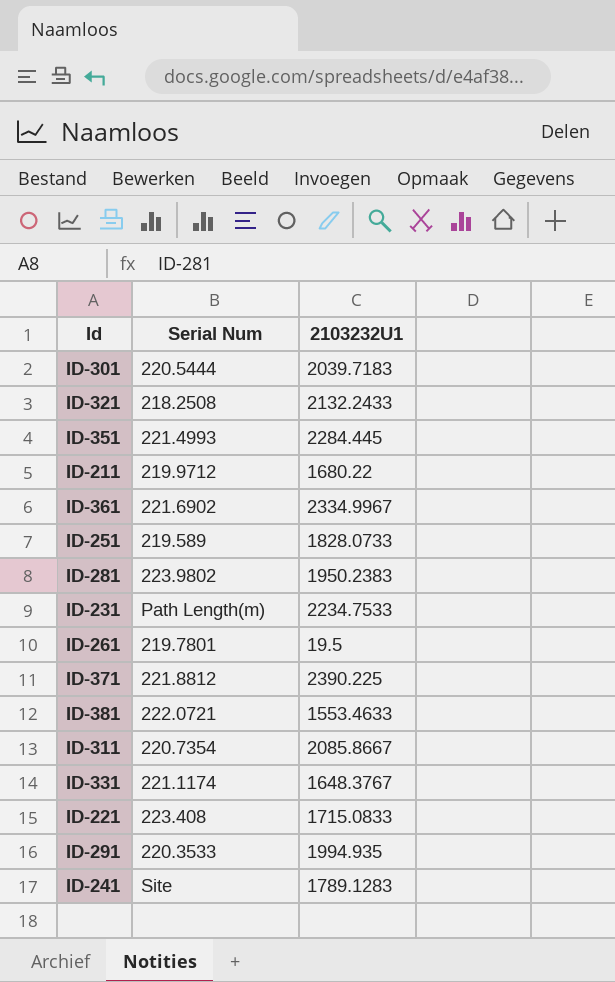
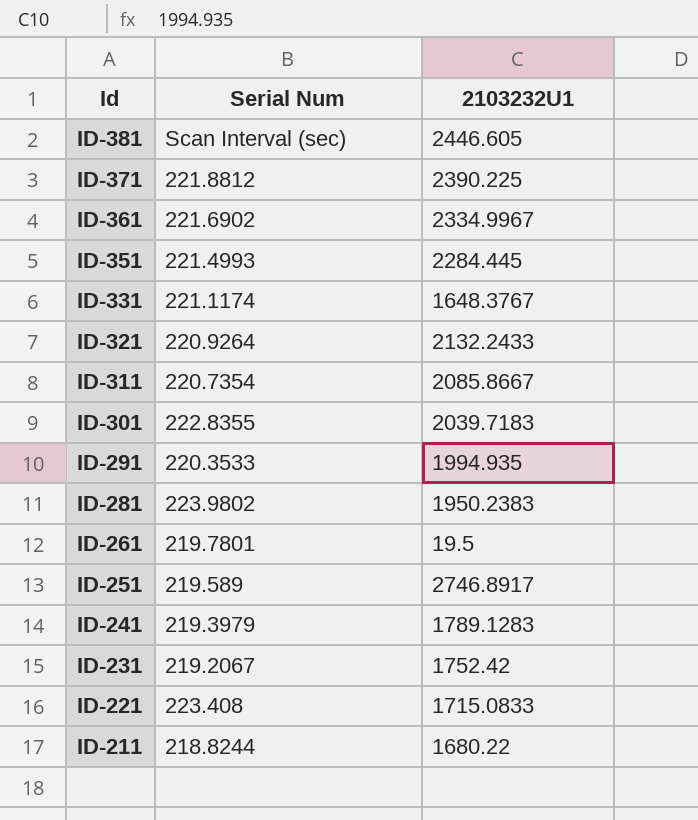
row order: none -> Id descending
ID-381 | Serial Num: 222.0721 -> Scan Interval (sec)
ID-381 | 2103232U1: 1553.4633 -> 2446.605
ID-321 | Serial Num: 218.2508 -> 220.9264
ID-301 | Serial Num: 220.5444 -> 222.8355
ID-251 | 2103232U1: 1828.0733 -> 2746.8917
ID-241 | Serial Num: Site -> 219.3979
ID-231 | Serial Num: Path Length(m) -> 219.2067
ID-231 | 2103232U1: 2234.7533 -> 1752.42
ID-211 | Serial Num: 219.9712 -> 218.8244

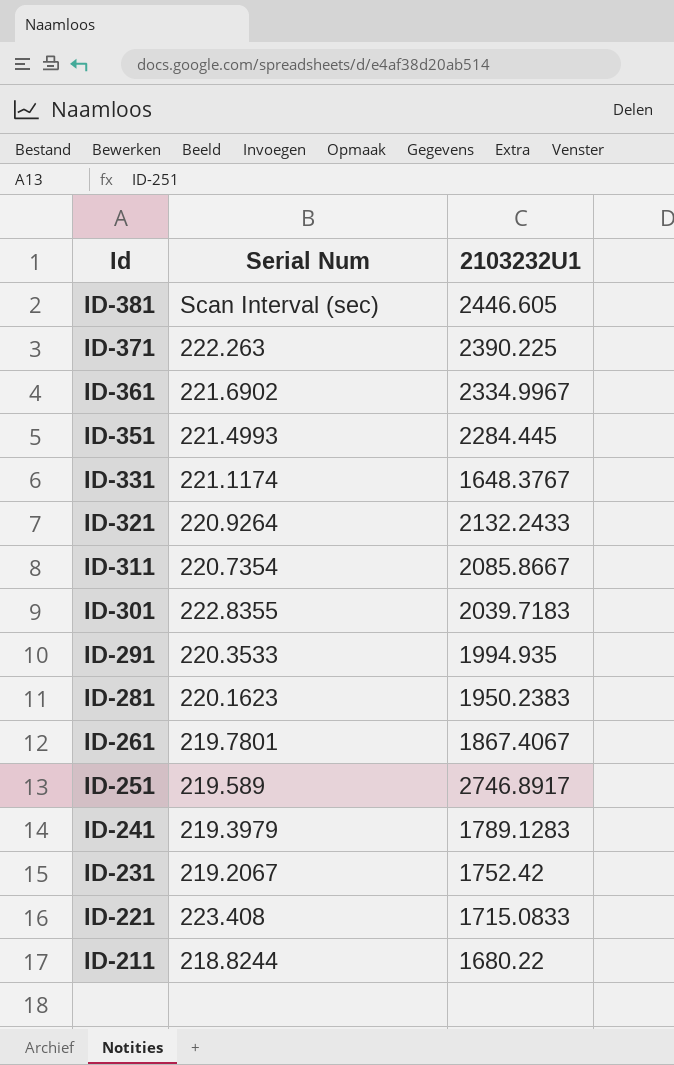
ID-371 | Serial Num: 221.8812 -> 222.263
ID-281 | Serial Num: 223.9802 -> 220.1623
ID-261 | 2103232U1: 19.5 -> 1867.4067

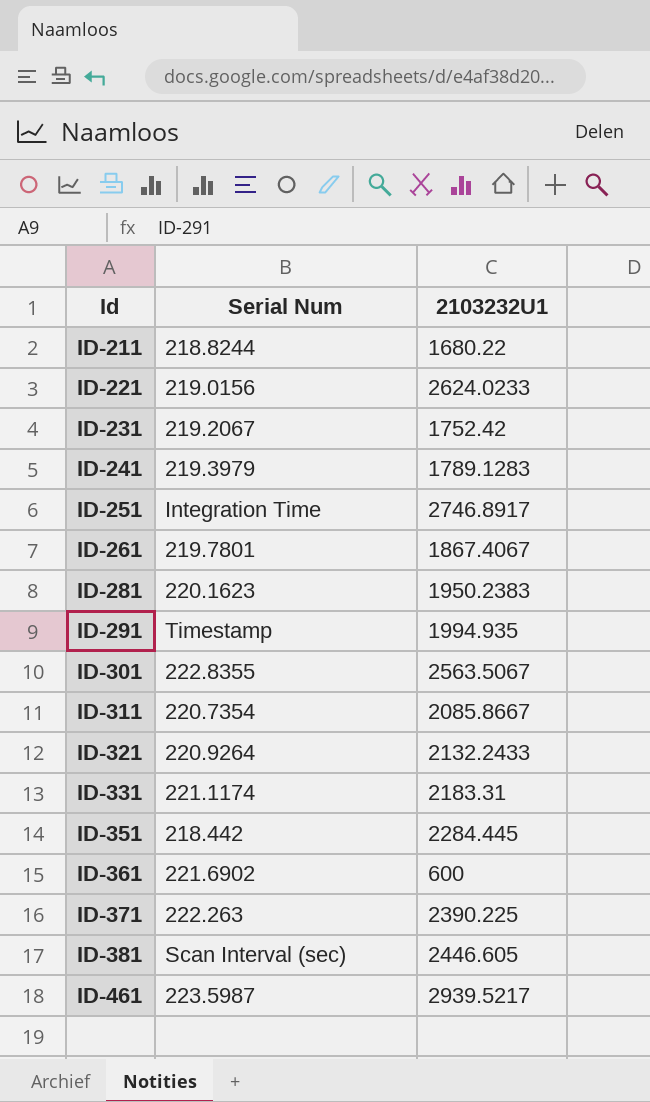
row order: Id descending -> Id ascending
ID-221 | Serial Num: 223.408 -> 219.0156
ID-221 | 2103232U1: 1715.0833 -> 2624.0233
ID-251 | Serial Num: 219.589 -> Integration Time
ID-291 | Serial Num: 220.3533 -> Timestamp
ID-301 | 2103232U1: 2039.7183 -> 2563.5067
ID-331 | 2103232U1: 1648.3767 -> 2183.31
ID-351 | Serial Num: 221.4993 -> 218.442
ID-361 | 2103232U1: 2334.9967 -> 600
row ID-461: none -> 223.5987 | 2939.5217

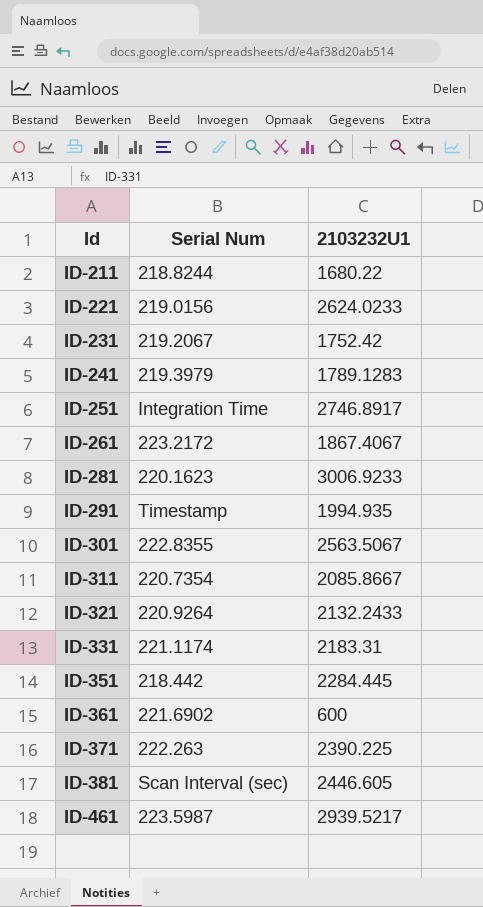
ID-261 | Serial Num: 219.7801 -> 223.2172
ID-281 | 2103232U1: 1950.2383 -> 3006.9233

